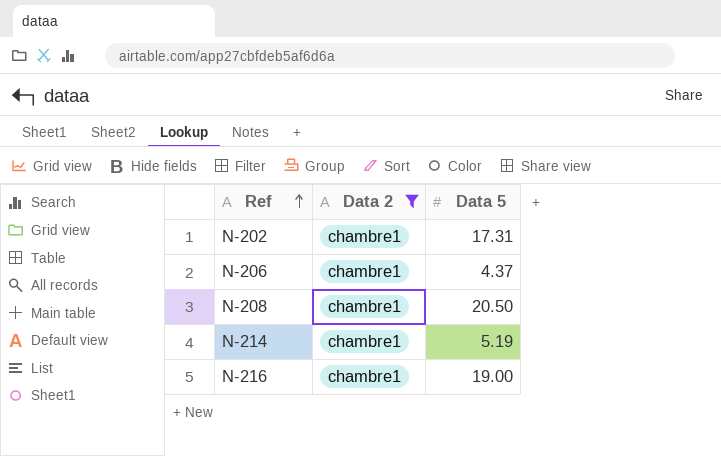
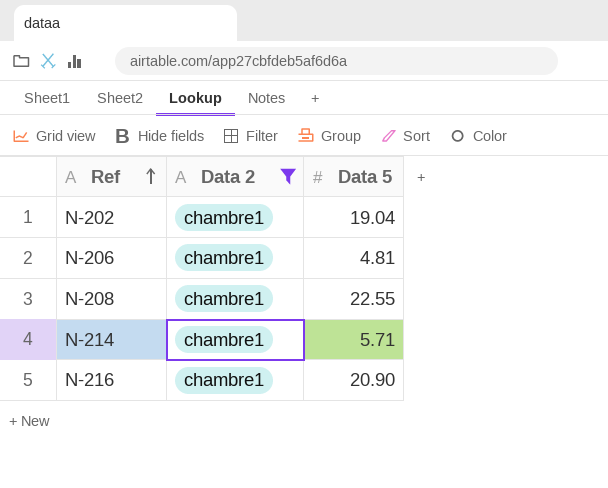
N-202 | Data 5: 17.31 -> 19.04
N-206 | Data 5: 4.37 -> 4.81
N-208 | Data 5: 20.50 -> 22.55
N-214 | Data 5: 5.19 -> 5.71
N-216 | Data 5: 19.00 -> 20.90

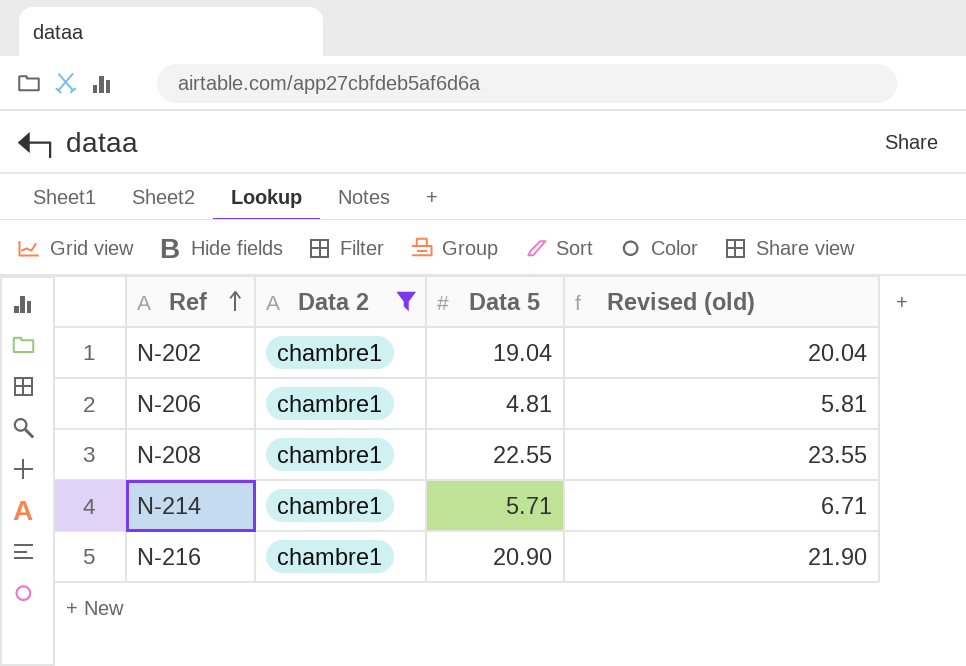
column Revised (old) | formula: none -> [Data 5] + 1

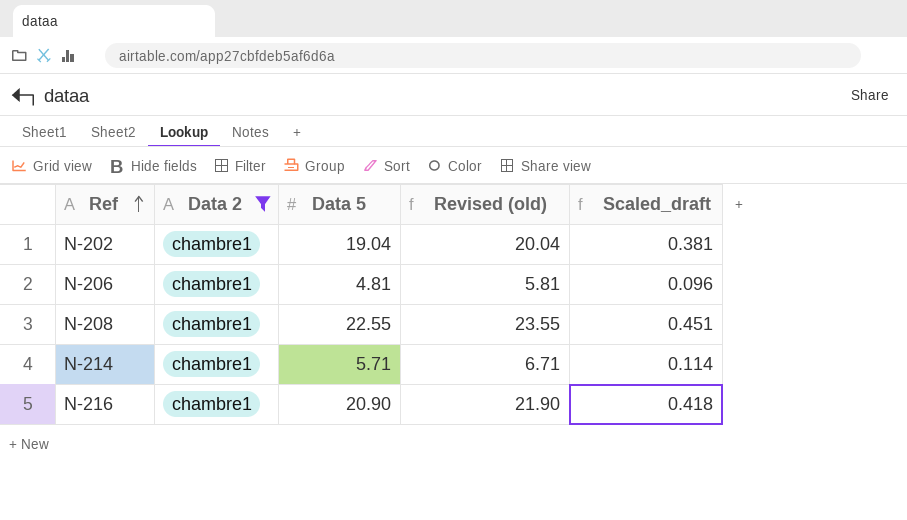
column Scaled_draft | formula: none -> [Data 5] * 0.02

